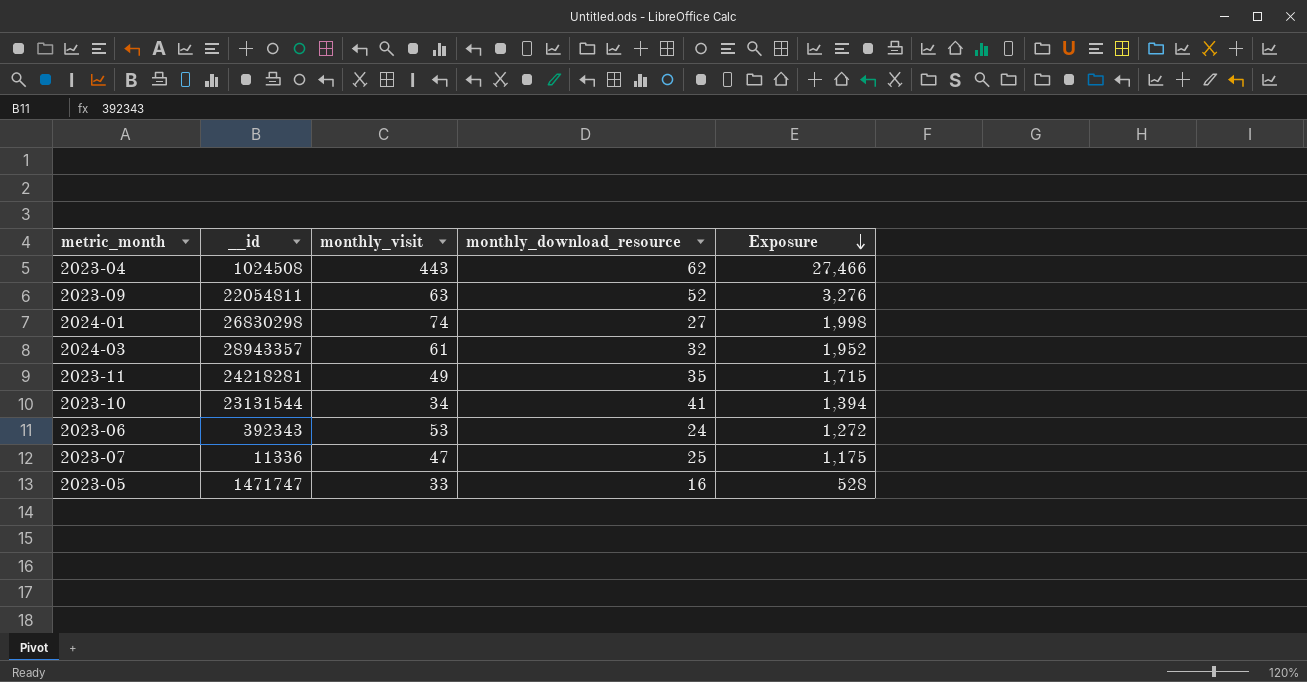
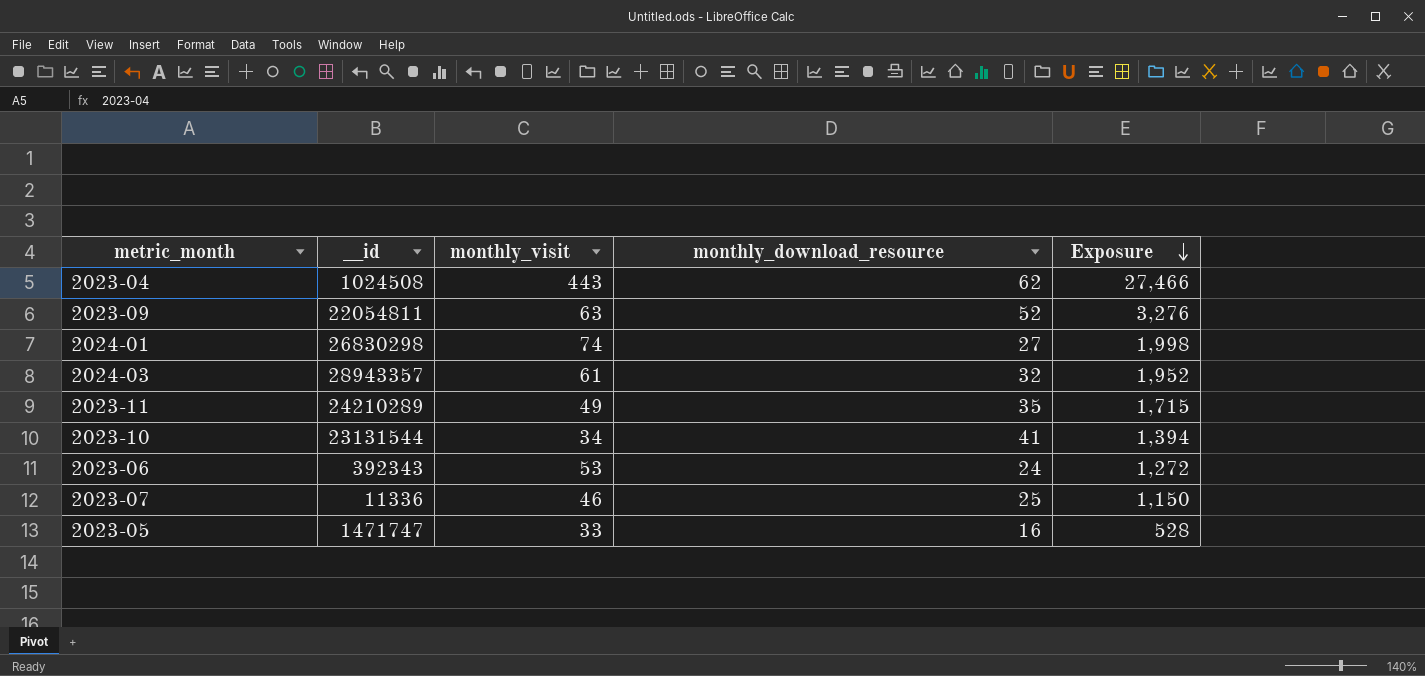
2023-11 | __id: 24218281 -> 24210289
2023-07 | monthly_visit: 47 -> 46
2023-07 | Exposure: 1,175 -> 1,150

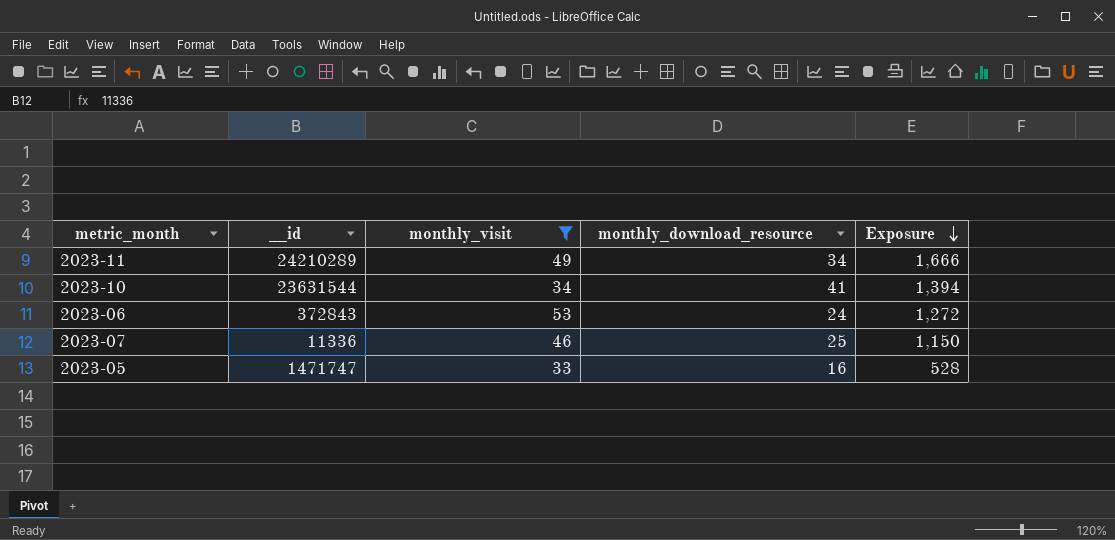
filter: none -> monthly_visit <= 53
2023-11 | monthly_download_resource: 35 -> 34
2023-11 | Exposure: 1,715 -> 1,666
2023-10 | __id: 23131544 -> 23631544
2023-06 | __id: 392343 -> 372843

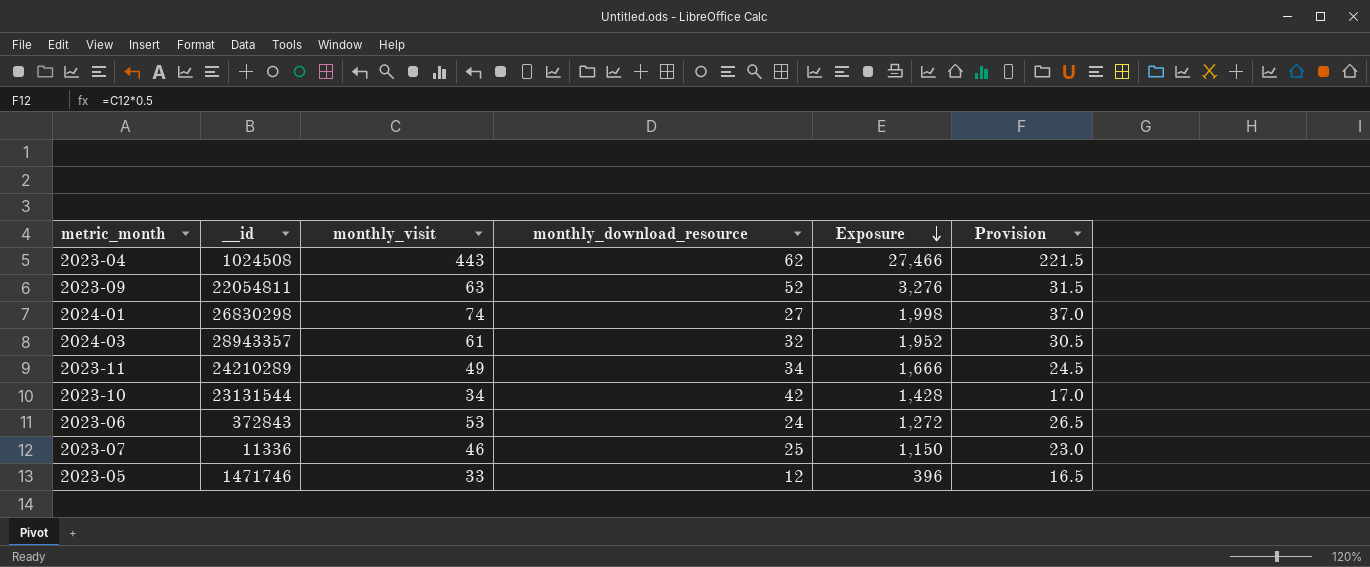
filter: monthly_visit <= 53 -> none
column Provision | formula: none -> [monthly_visit] * 0.5
2023-10 | __id: 23631544 -> 23131544
2023-10 | monthly_download_resource: 41 -> 42
2023-10 | Exposure: 1,394 -> 1,428
2023-05 | __id: 1471747 -> 1471746
2023-05 | monthly_download_resource: 16 -> 12
2023-05 | Exposure: 528 -> 396

